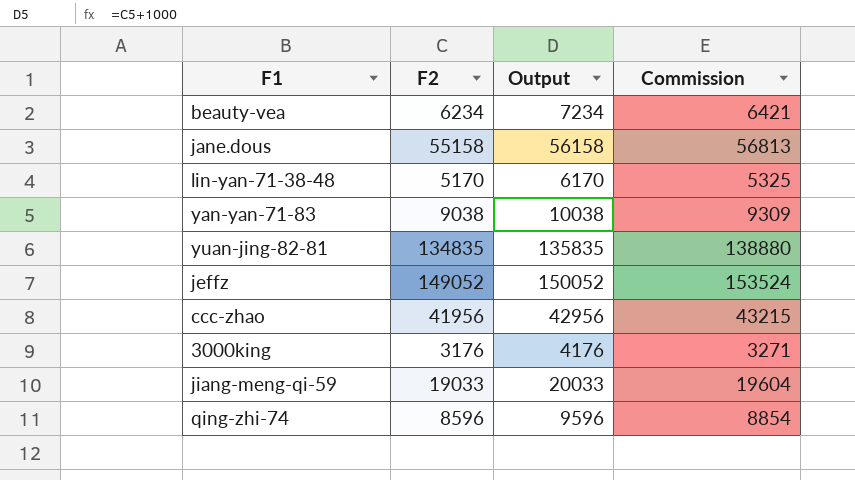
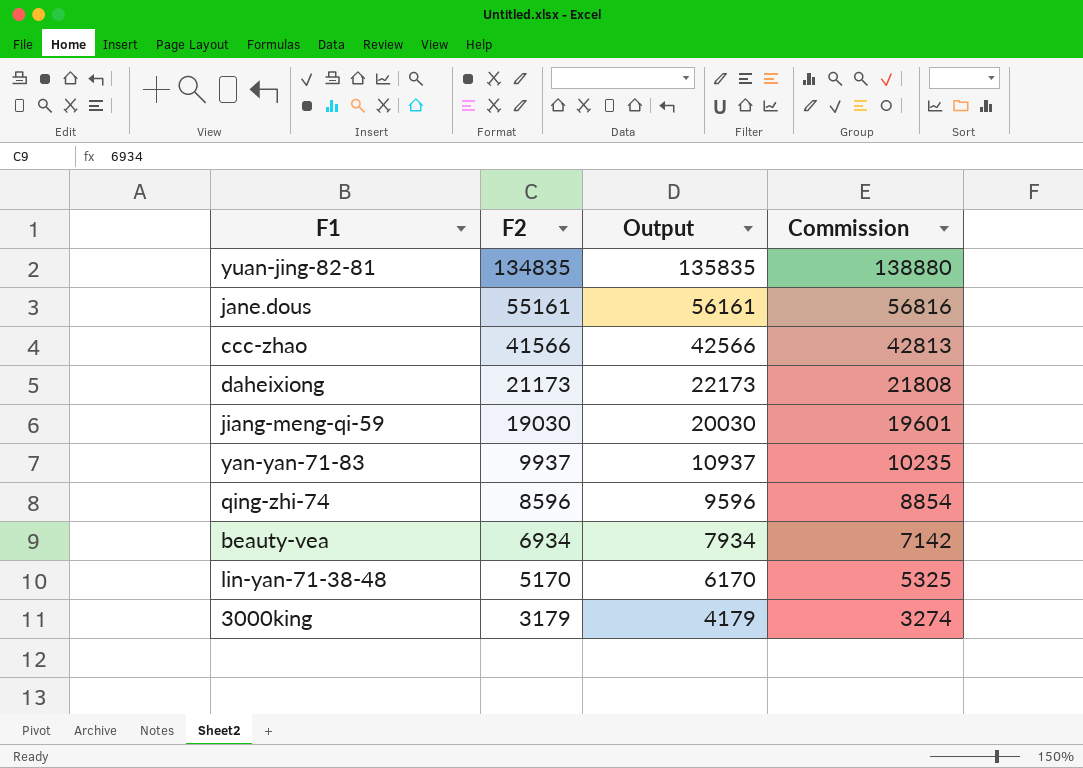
row order: none -> F2 descending
row jeffz: 149052 | 150052 | 153524 -> none
jane.dous | F2: 55158 -> 55161
jane.dous | Output: 56158 -> 56161
jane.dous | Commission: 56813 -> 56816
ccc-zhao | F2: 41956 -> 41566
ccc-zhao | Output: 42956 -> 42566
ccc-zhao | Commission: 43215 -> 42813
row daheixiong: none -> 21173 | 22173 | 21808
jiang-meng-qi-59 | F2: 19033 -> 19030
jiang-meng-qi-59 | Output: 20033 -> 20030
jiang-meng-qi-59 | Commission: 19604 -> 19601
yan-yan-71-83 | F2: 9038 -> 9937
yan-yan-71-83 | Output: 10038 -> 10937
yan-yan-71-83 | Commission: 9309 -> 10235
beauty-vea | F2: 6234 -> 6934
beauty-vea | Output: 7234 -> 7934
beauty-vea | Commission: 6421 -> 7142
3000king | F2: 3176 -> 3179
3000king | Output: 4176 -> 4179
3000king | Commission: 3271 -> 3274

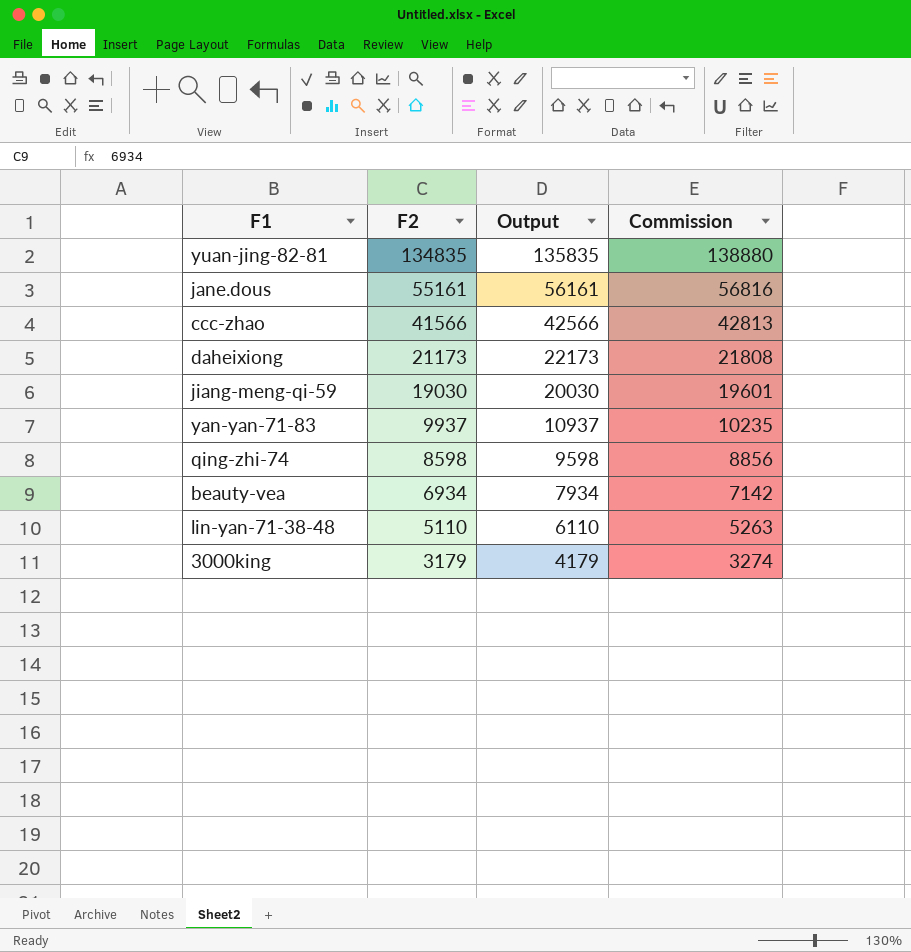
qing-zhi-74 | F2: 8596 -> 8598
qing-zhi-74 | Output: 9596 -> 9598
qing-zhi-74 | Commission: 8854 -> 8856
lin-yan-71-38-48 | F2: 5170 -> 5110
lin-yan-71-38-48 | Output: 6170 -> 6110
lin-yan-71-38-48 | Commission: 5325 -> 5263

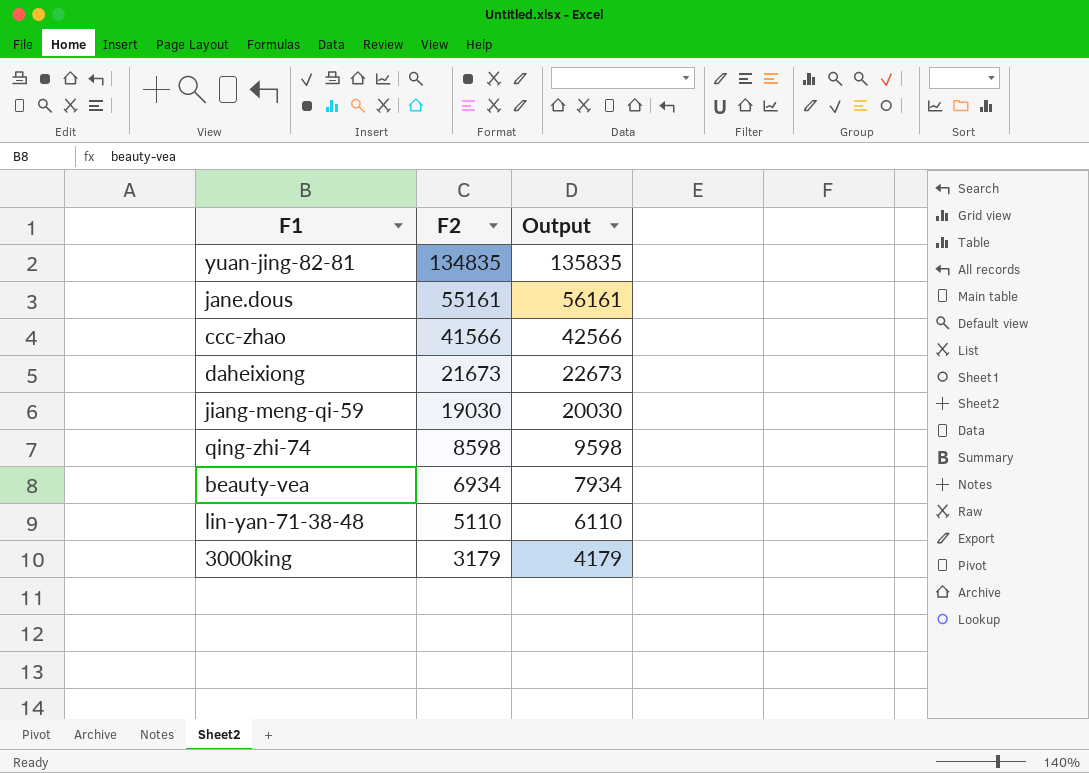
column Commission | formula: [F2] * 1.03 -> none
row yan-yan-71-83: 9937 | 10937 | 10235 -> none
daheixiong | F2: 21173 -> 21673
daheixiong | Output: 22173 -> 22673

